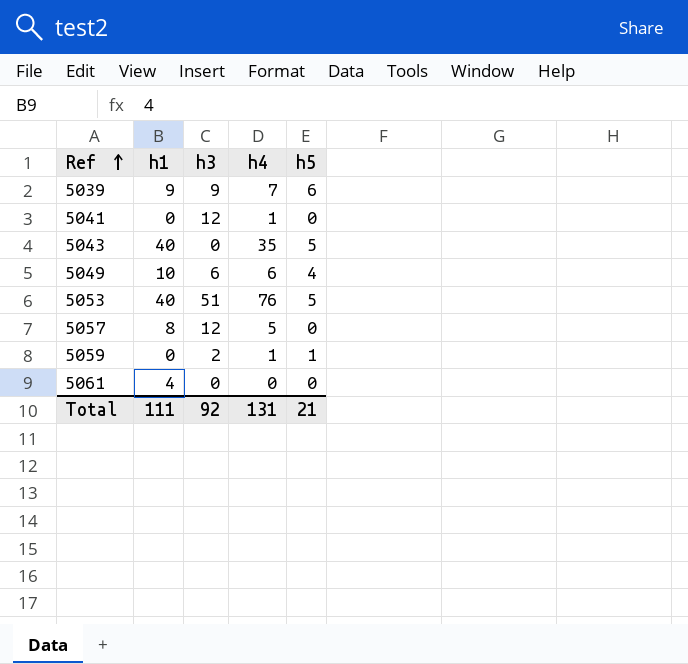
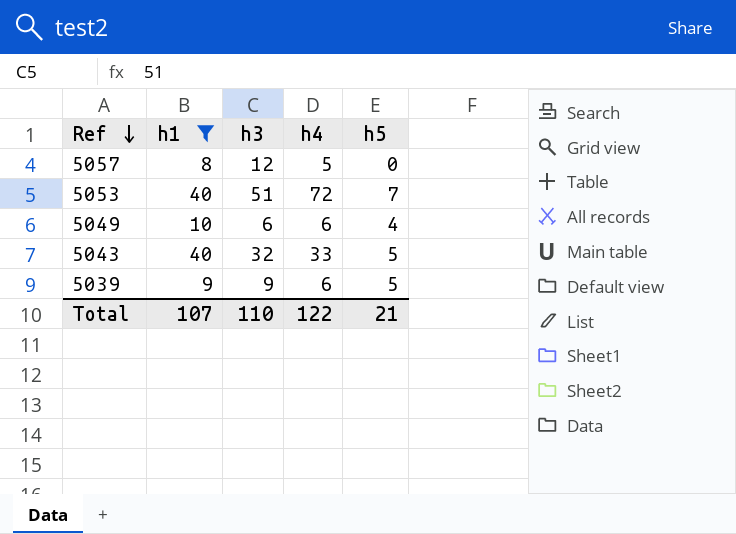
filter: none -> h1 >= 8
row order: Ref ascending -> Ref descending
5053 | h4: 76 -> 72
5053 | h5: 5 -> 7
5043 | h3: 0 -> 32
5043 | h4: 35 -> 33
5039 | h4: 7 -> 6
5039 | h5: 6 -> 5
Total | h1: 111 -> 107
Total | h3: 92 -> 110
Total | h4: 131 -> 122

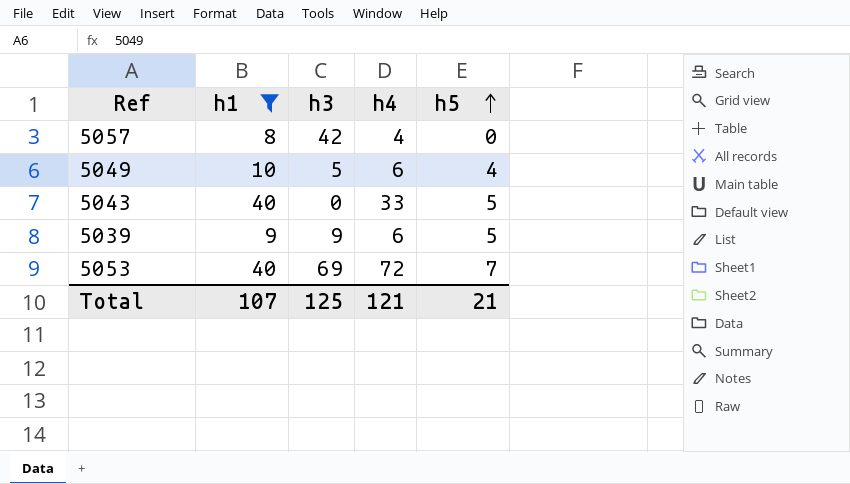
row order: Ref descending -> h5 ascending
5057 | h3: 12 -> 42
5057 | h4: 5 -> 4
5049 | h3: 6 -> 5
5043 | h3: 32 -> 0
5053 | h3: 51 -> 69
Total | h3: 110 -> 125
Total | h4: 122 -> 121

